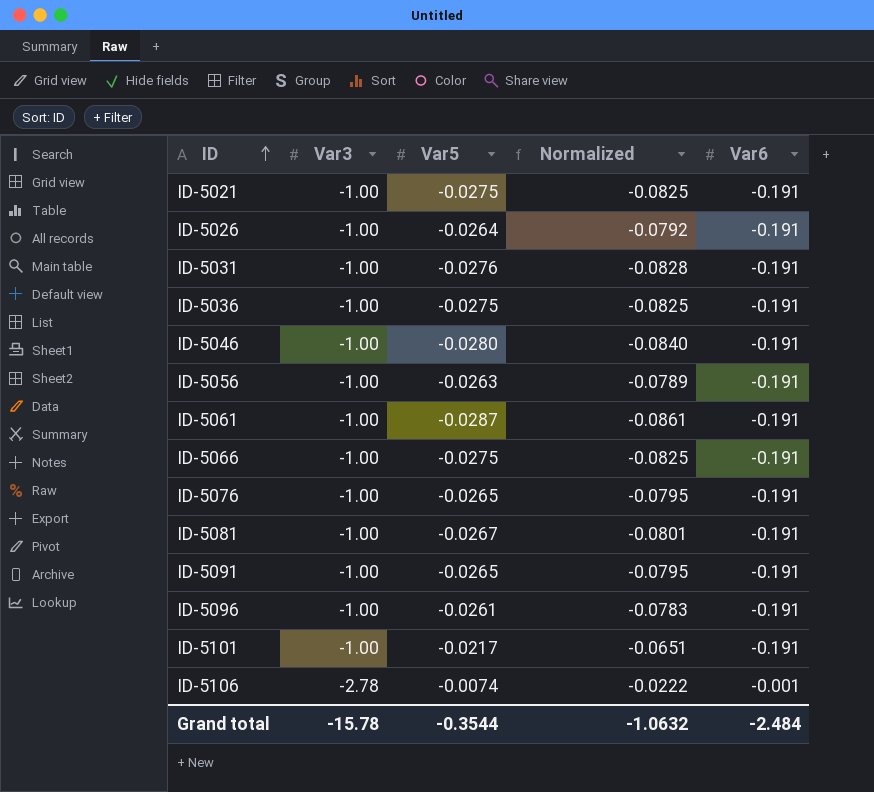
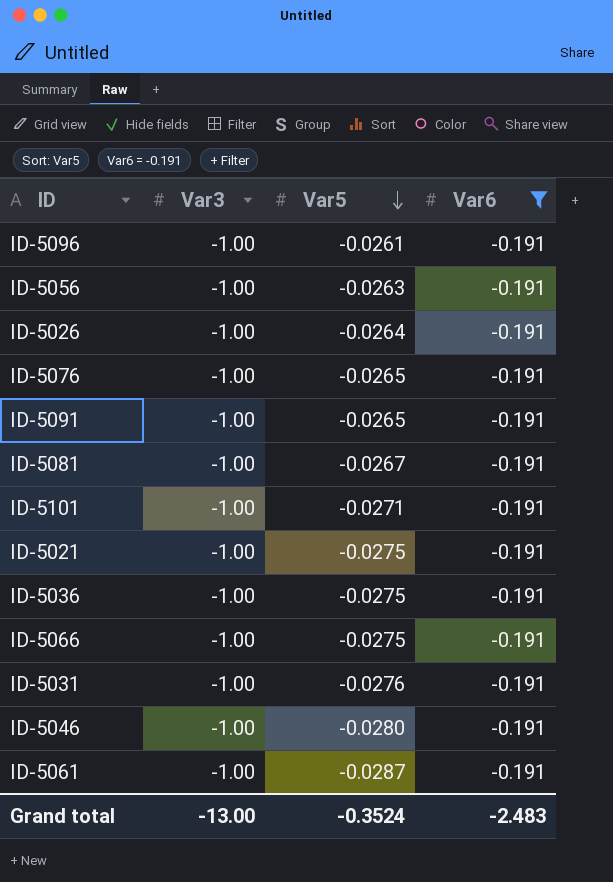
filter: none -> Var6 = -0.191
row order: ID ascending -> Var5 descending
column Normalized | formula: [Var5] * 3 -> none
ID-5101 | Var5: -0.0217 -> -0.0271
Grand total | Var3: -15.78 -> -13.00
Grand total | Var5: -0.3544 -> -0.3524
Grand total | Var6: -2.484 -> -2.483

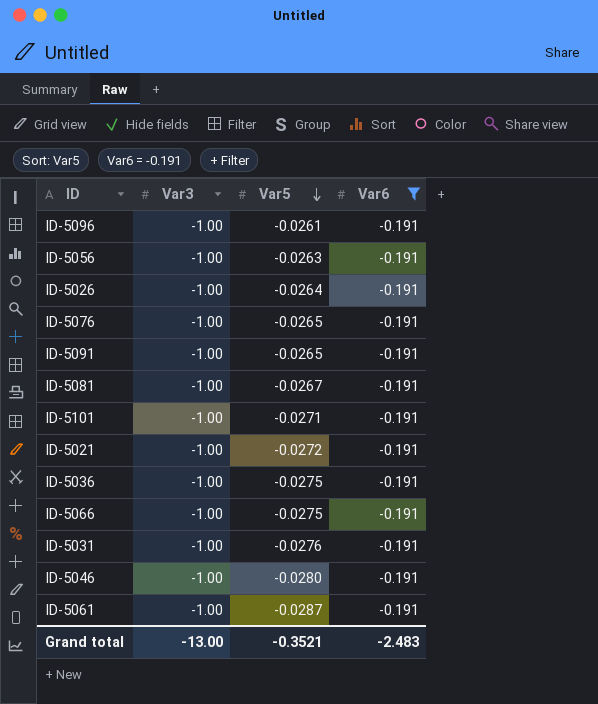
ID-5021 | Var5: -0.0275 -> -0.0272
Grand total | Var5: -0.3524 -> -0.3521

